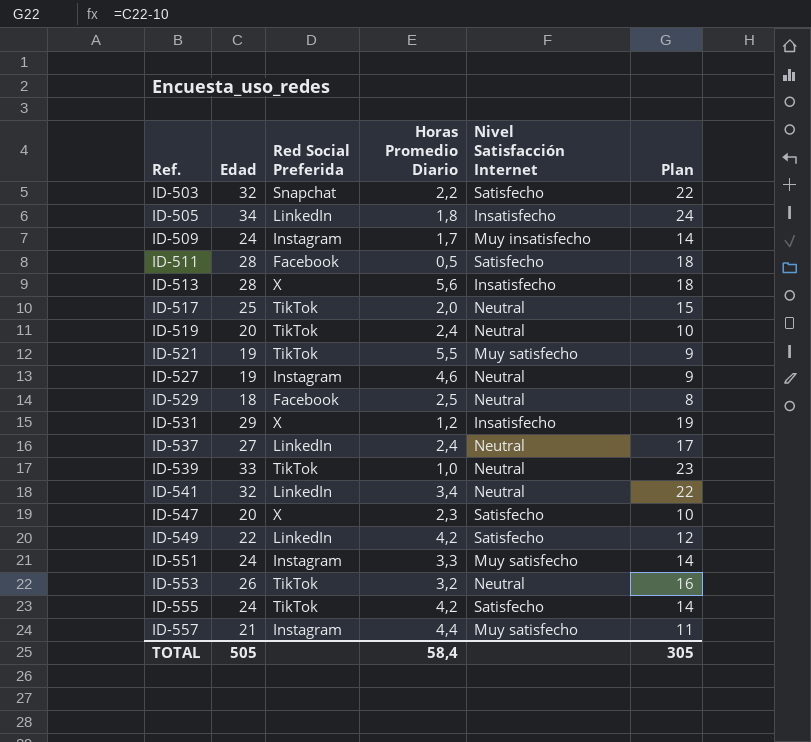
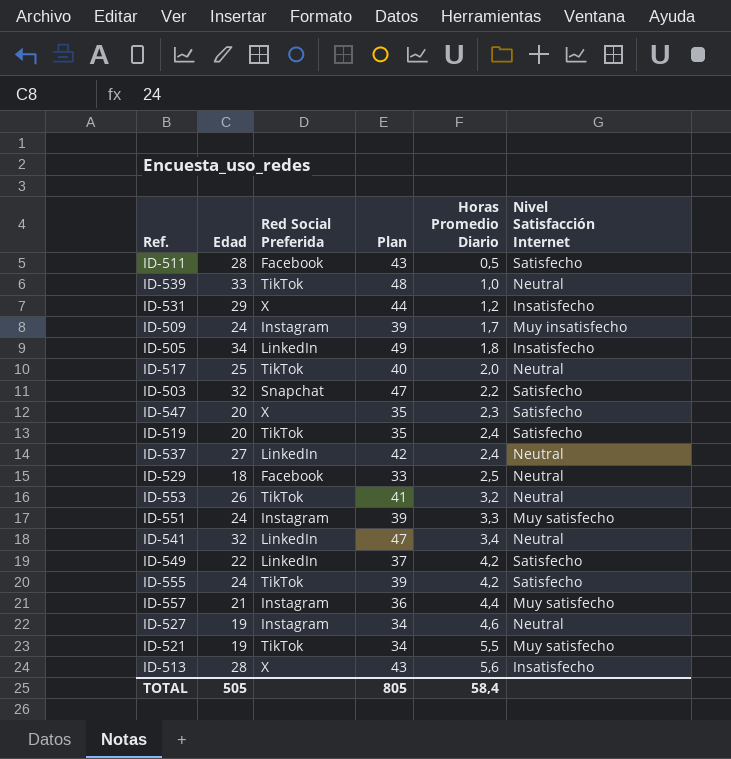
row order: Ref. ascending -> Horas Promedio Diario ascending
column Plan | formula: [Edad] - 10 -> [Edad] + 15
column Plan | position: 6 -> 4
ID-519 | Nivel Satisfacción Internet: Neutral -> Satisfecho
TOTAL | Plan: 305 -> 805

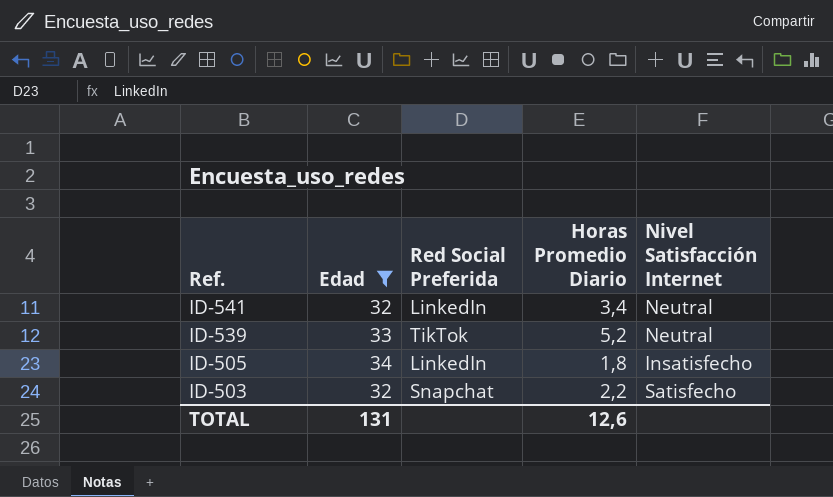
filter: none -> Edad >= 32
row order: Horas Promedio Diario ascending -> Ref. descending
column Plan | formula: [Edad] + 15 -> none
ID-539 | Horas Promedio Diario: 1,0 -> 5,2
TOTAL | Edad: 505 -> 131
TOTAL | Horas Promedio Diario: 58,4 -> 12,6

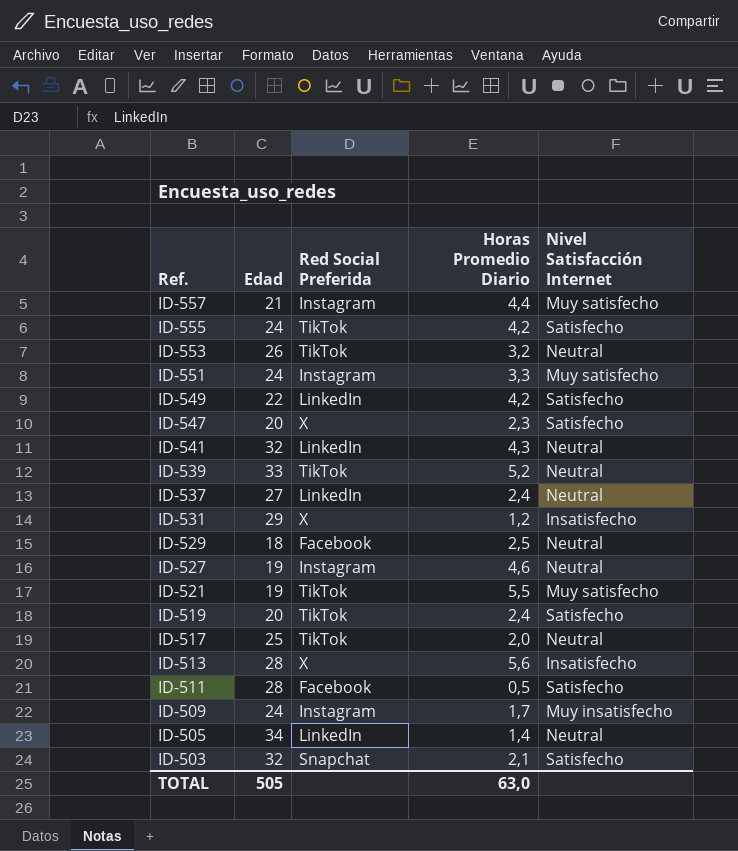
filter: Edad >= 32 -> none
ID-541 | Horas Promedio Diario: 3,4 -> 4,3
ID-505 | Horas Promedio Diario: 1,8 -> 1,4
ID-505 | Nivel Satisfacción Internet: Insatisfecho -> Neutral
ID-503 | Horas Promedio Diario: 2,2 -> 2,1
TOTAL | Edad: 131 -> 505
TOTAL | Horas Promedio Diario: 12,6 -> 63,0

